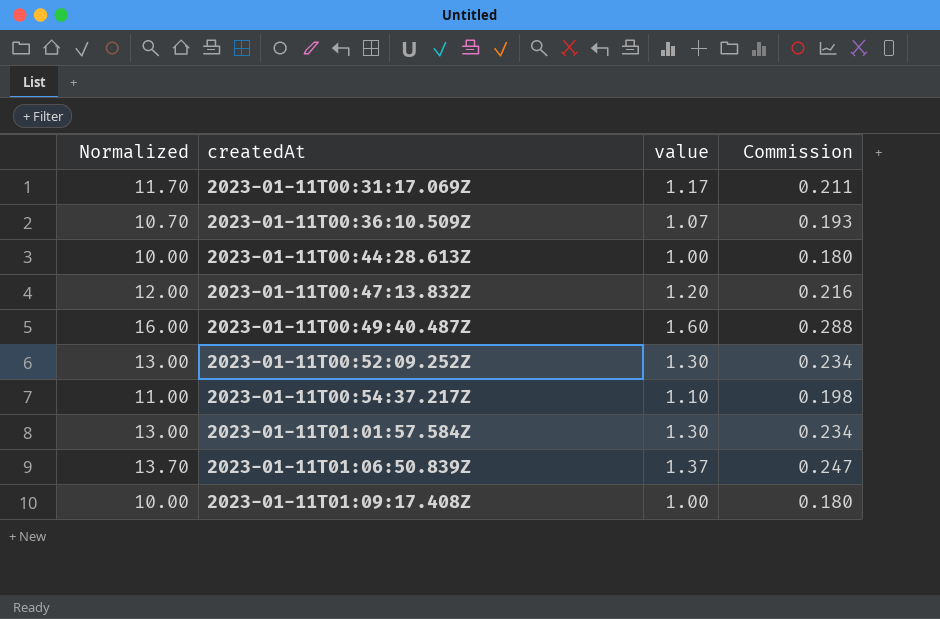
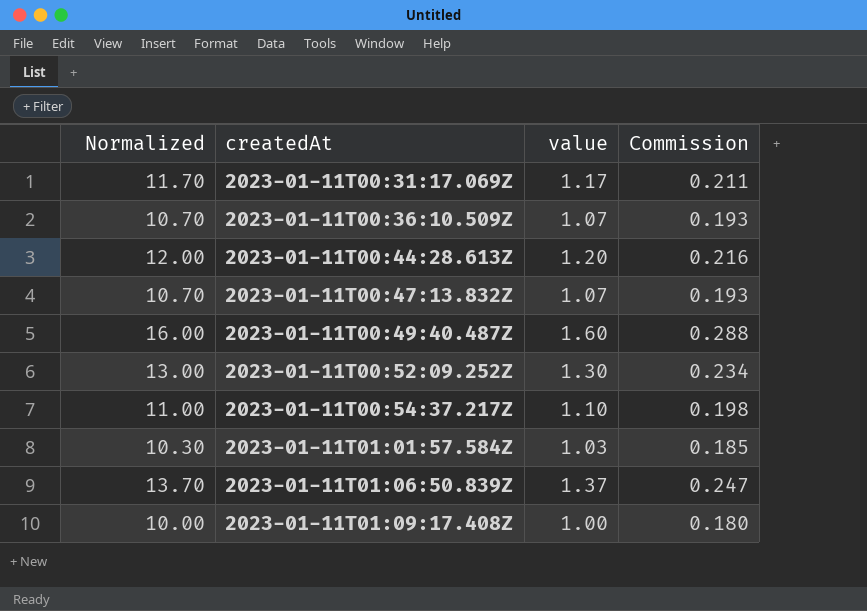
2023-01-11T00:44:28.613Z | Normalized: 10.00 -> 12.00
2023-01-11T00:44:28.613Z | value: 1.00 -> 1.20
2023-01-11T00:44:28.613Z | Commission: 0.180 -> 0.216
2023-01-11T00:47:13.832Z | Normalized: 12.00 -> 10.70
2023-01-11T00:47:13.832Z | value: 1.20 -> 1.07
2023-01-11T00:47:13.832Z | Commission: 0.216 -> 0.193
2023-01-11T01:01:57.584Z | Normalized: 13.00 -> 10.30
2023-01-11T01:01:57.584Z | value: 1.30 -> 1.03
2023-01-11T01:01:57.584Z | Commission: 0.234 -> 0.185

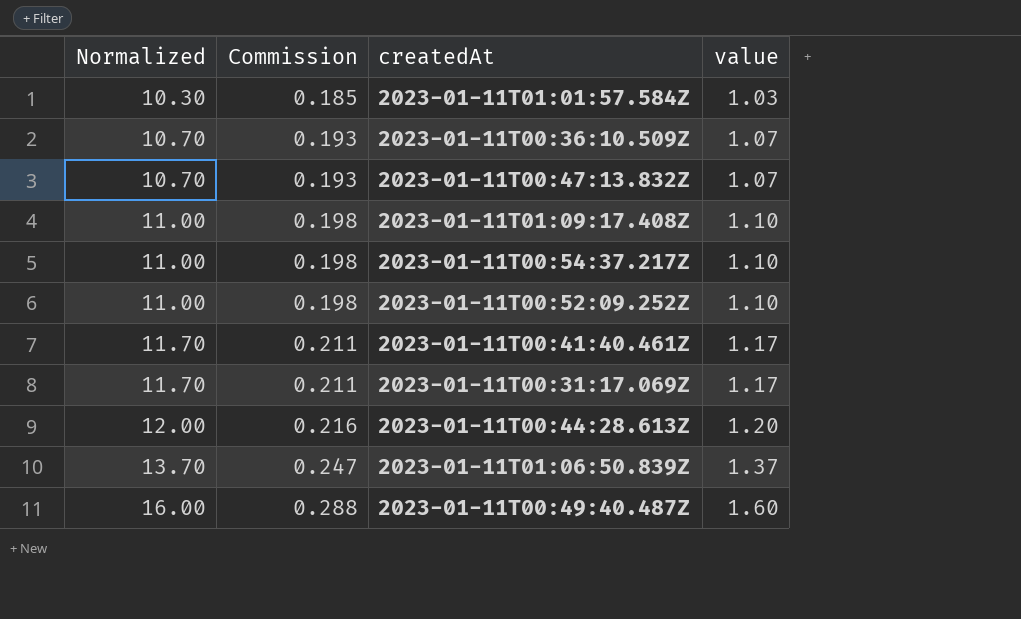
row order: createdAt ascending -> Normalized ascending
column Commission | position: 4 -> 2
2023-01-11T01:09:17.408Z | Normalized: 10.00 -> 11.00
2023-01-11T01:09:17.408Z | Commission: 0.180 -> 0.198
2023-01-11T01:09:17.408Z | value: 1.00 -> 1.10
2023-01-11T00:52:09.252Z | Normalized: 13.00 -> 11.00
2023-01-11T00:52:09.252Z | Commission: 0.234 -> 0.198
2023-01-11T00:52:09.252Z | value: 1.30 -> 1.10
row 2023-01-11T00:41:40.461Z: none -> 11.70 | 0.211 | 1.17

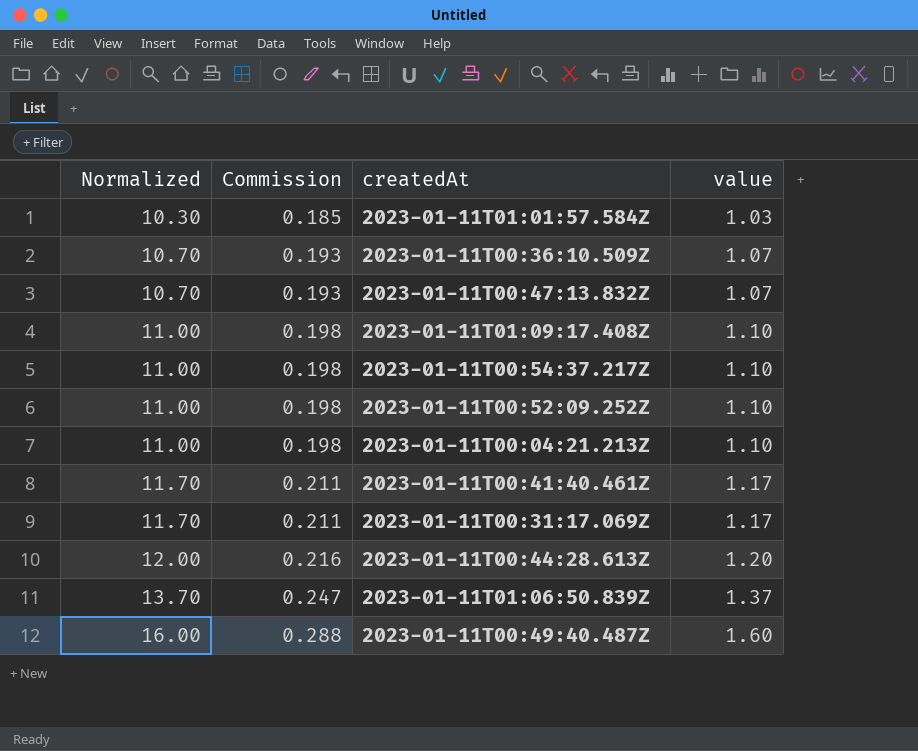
row 2023-01-11T00:04:21.213Z: none -> 11.00 | 0.198 | 1.10

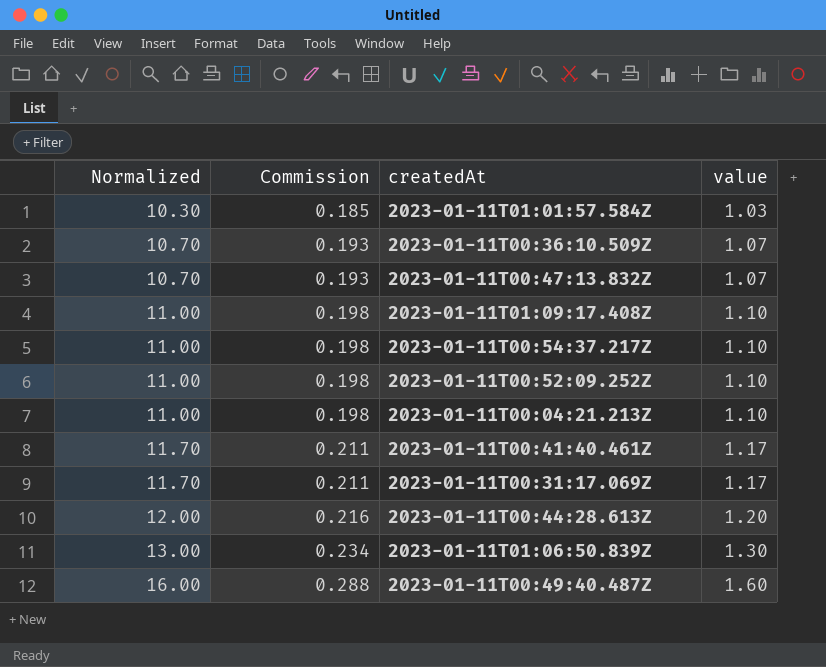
2023-01-11T01:06:50.839Z | Normalized: 13.70 -> 13.00
2023-01-11T01:06:50.839Z | Commission: 0.247 -> 0.234
2023-01-11T01:06:50.839Z | value: 1.37 -> 1.30

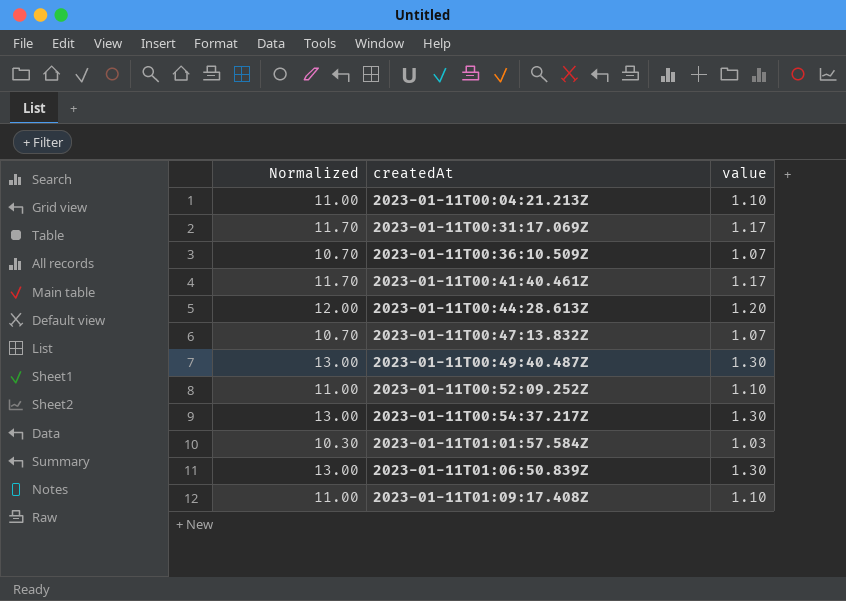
row order: Normalized ascending -> createdAt ascending
column Commission | formula: [value] * 0.18 -> none
2023-01-11T00:49:40.487Z | Normalized: 16.00 -> 13.00
2023-01-11T00:49:40.487Z | value: 1.60 -> 1.30
2023-01-11T00:54:37.217Z | Normalized: 11.00 -> 13.00
2023-01-11T00:54:37.217Z | value: 1.10 -> 1.30

